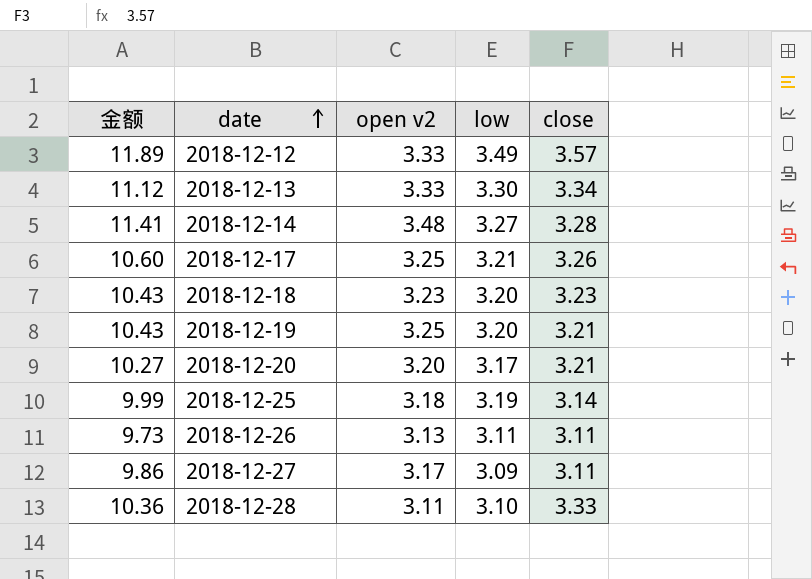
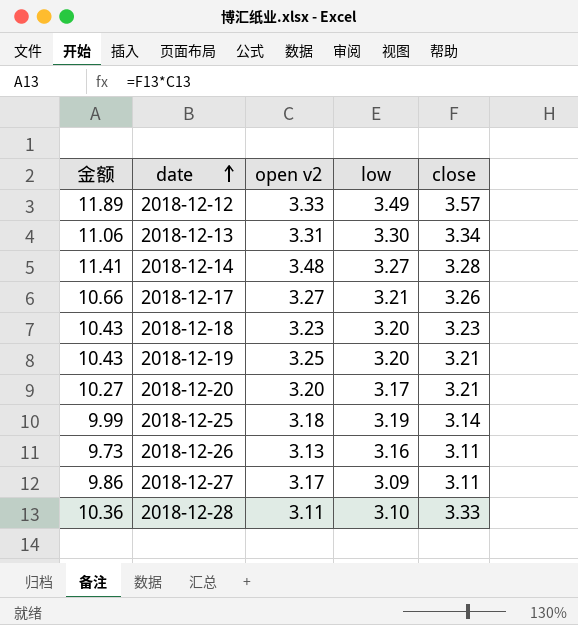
2018-12-13 | 金额: 11.12 -> 11.06
2018-12-13 | open v2: 3.33 -> 3.31
2018-12-17 | 金额: 10.60 -> 10.66
2018-12-17 | open v2: 3.25 -> 3.27
2018-12-26 | low: 3.11 -> 3.16

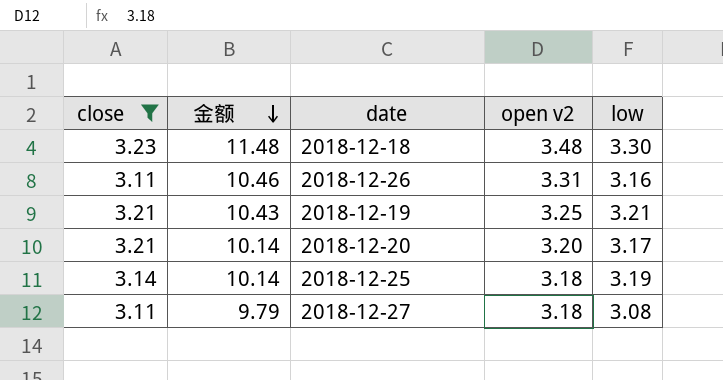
filter: none -> close <= 3.23
row order: date ascending -> 金额 descending
column close | position: 5 -> 1
column 金额 | formula: [open v2] * [close] -> [open v2] * [low]
2018-12-18 | open v2: 3.23 -> 3.48
2018-12-18 | low: 3.20 -> 3.30
2018-12-26 | open v2: 3.13 -> 3.31
2018-12-19 | low: 3.20 -> 3.21
2018-12-27 | open v2: 3.17 -> 3.18
2018-12-27 | low: 3.09 -> 3.08

